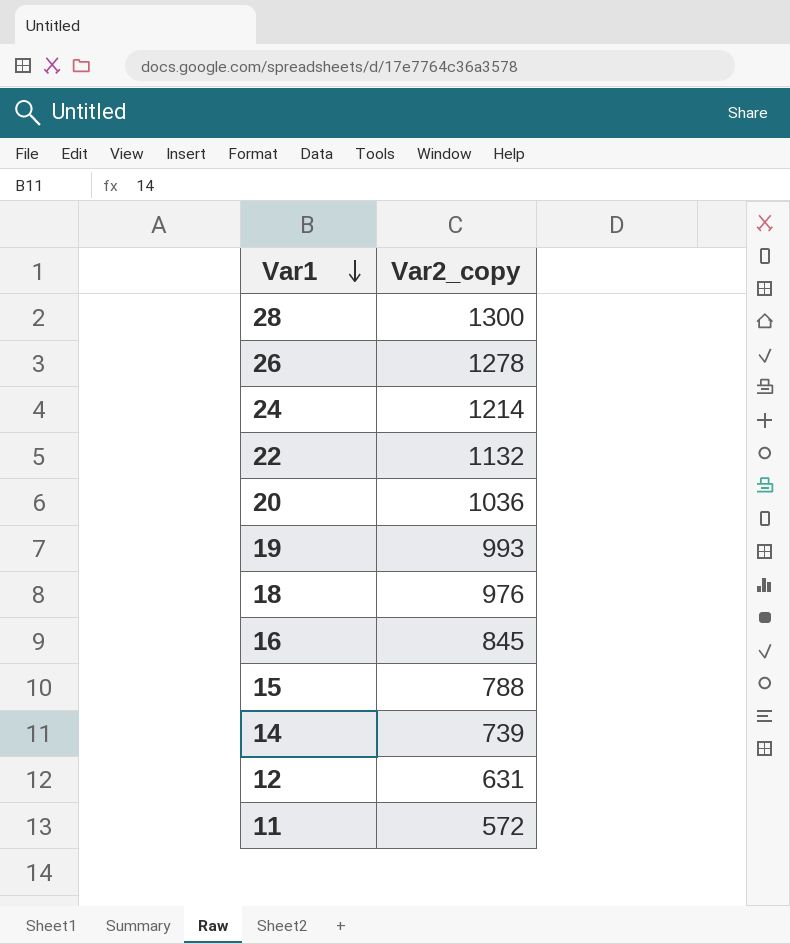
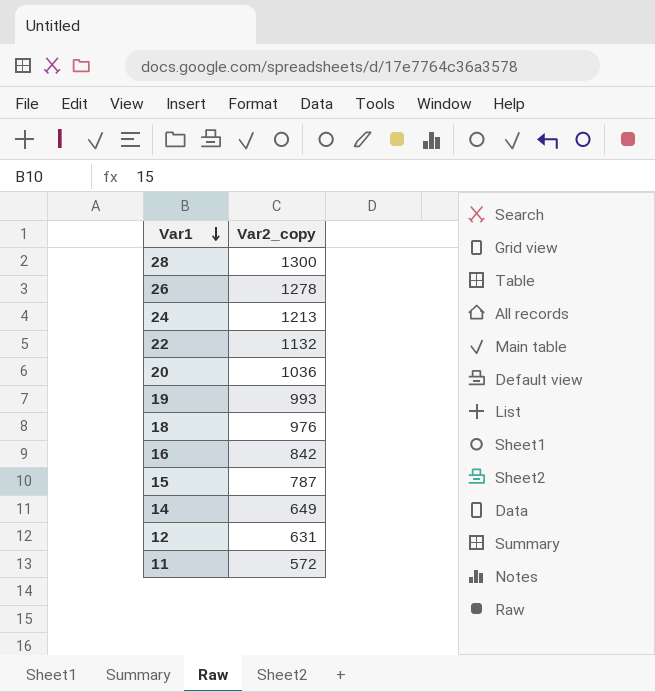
24 | Var2_copy: 1214 -> 1213
16 | Var2_copy: 845 -> 842
15 | Var2_copy: 788 -> 787
14 | Var2_copy: 739 -> 649

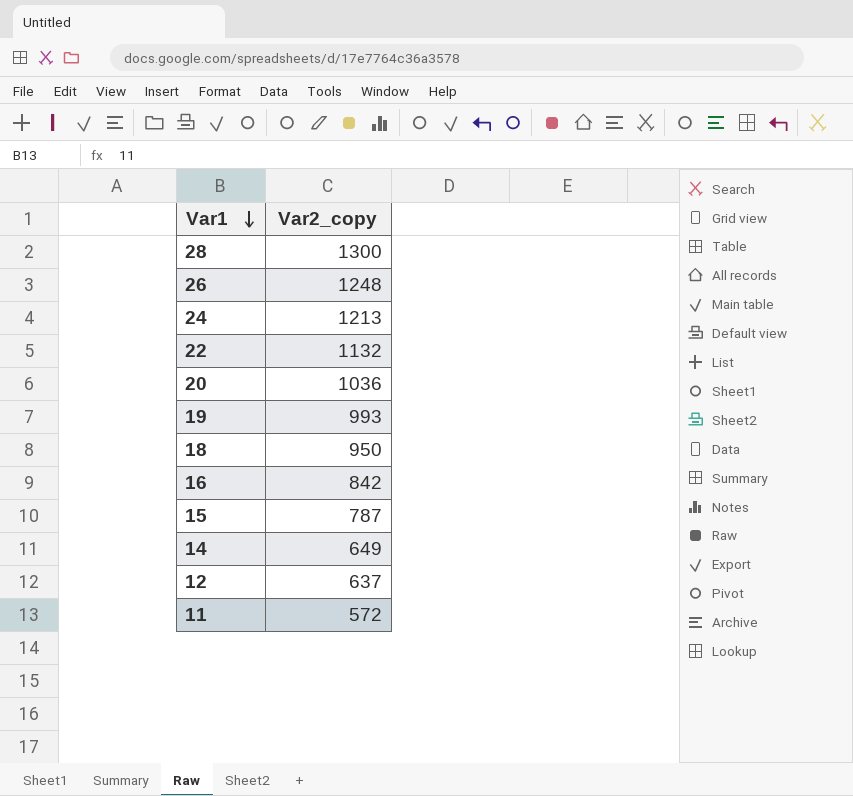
26 | Var2_copy: 1278 -> 1248
18 | Var2_copy: 976 -> 950
12 | Var2_copy: 631 -> 637

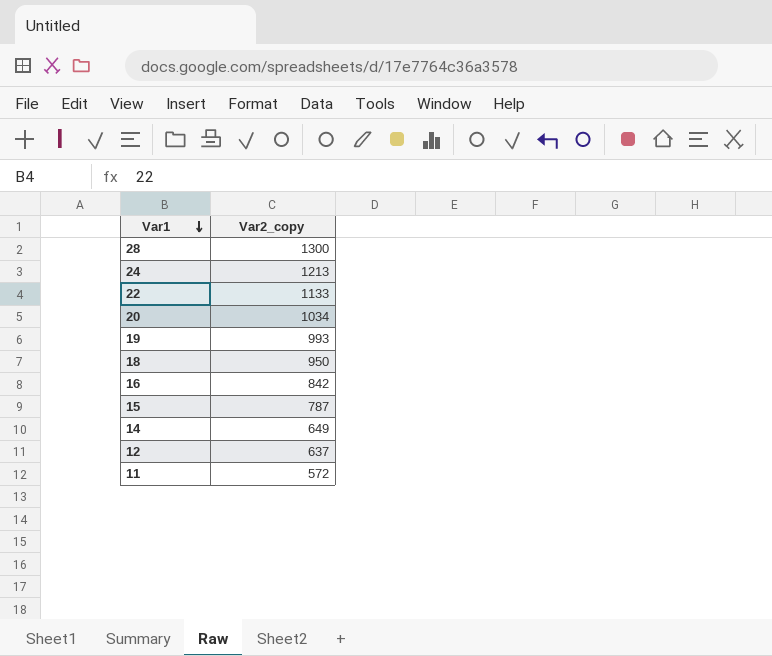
row 26: 1248 -> none
22 | Var2_copy: 1132 -> 1133
20 | Var2_copy: 1036 -> 1034

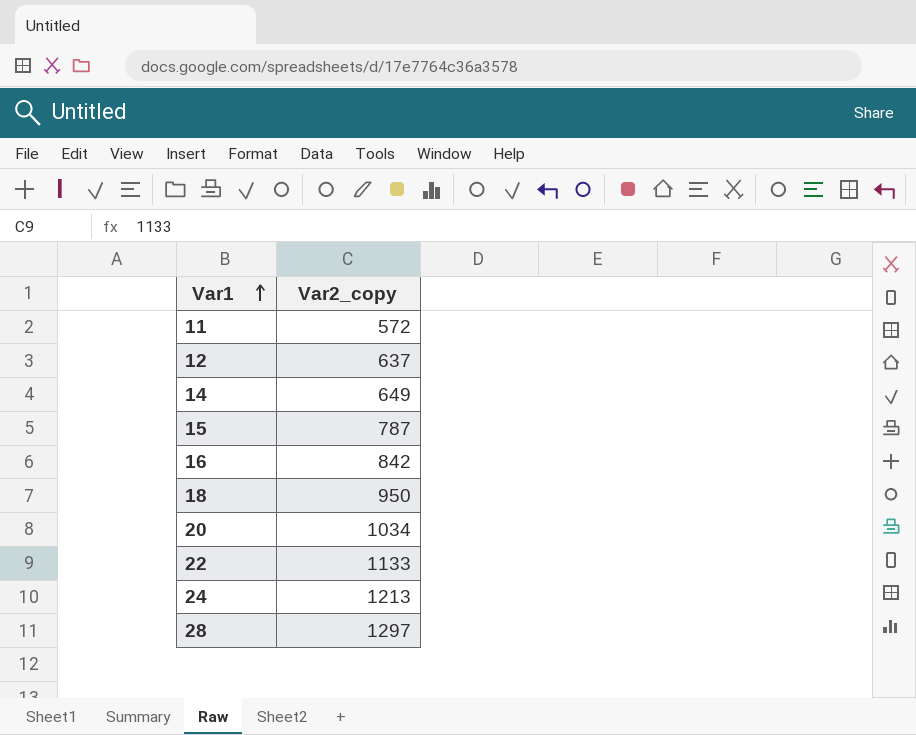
row order: Var1 descending -> Var1 ascending
row 19: 993 -> none
28 | Var2_copy: 1300 -> 1297

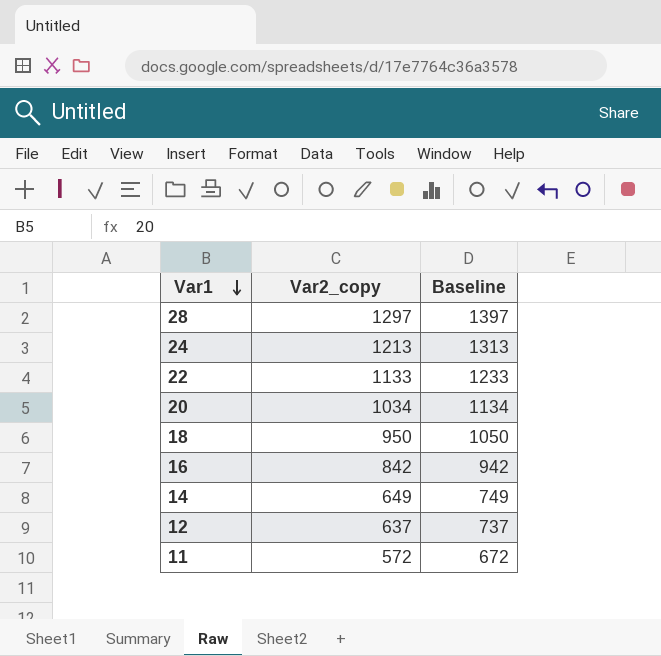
row order: Var1 ascending -> Var1 descending
column Baseline | formula: none -> [Var2_copy] + 100
row 15: 787 -> none

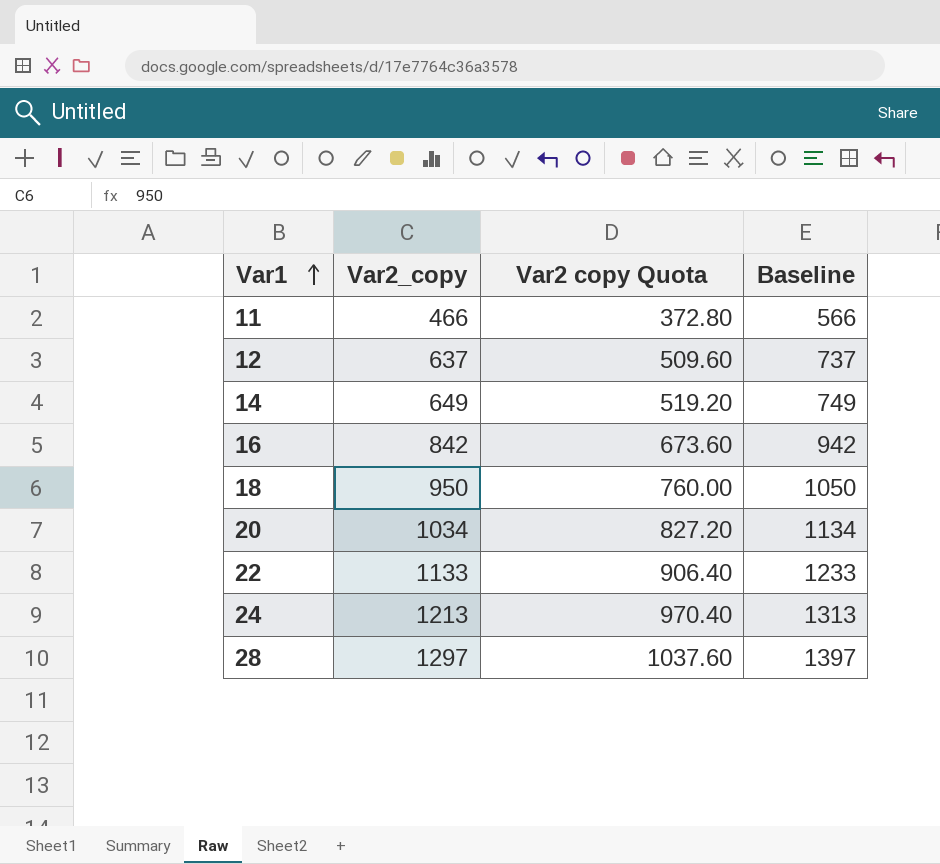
row order: Var1 descending -> Var1 ascending
column Var2 copy Quota | formula: none -> [Var2_copy] * 0.8
11 | Var2_copy: 572 -> 466
11 | Baseline: 672 -> 566

